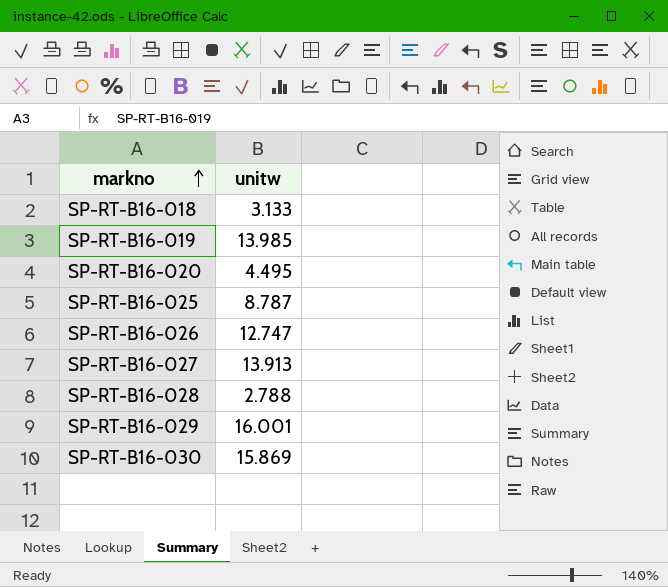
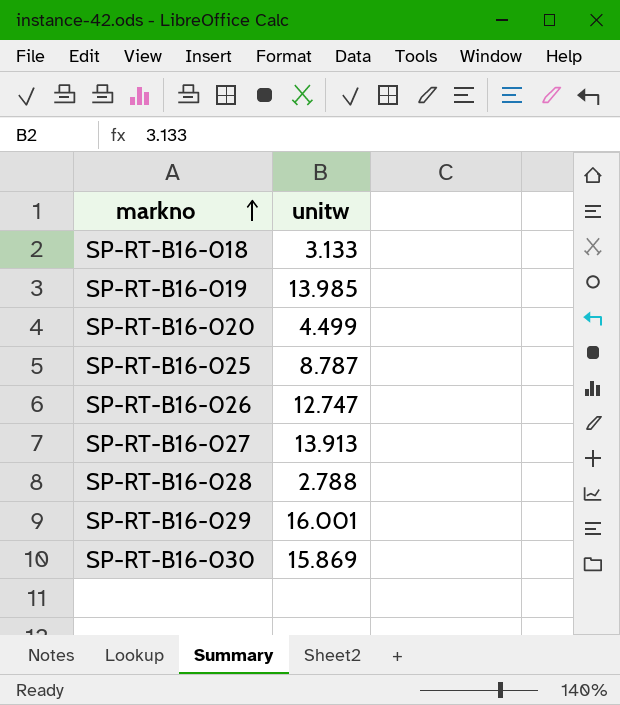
SP-RT-B16-020 | unitw: 4.495 -> 4.499

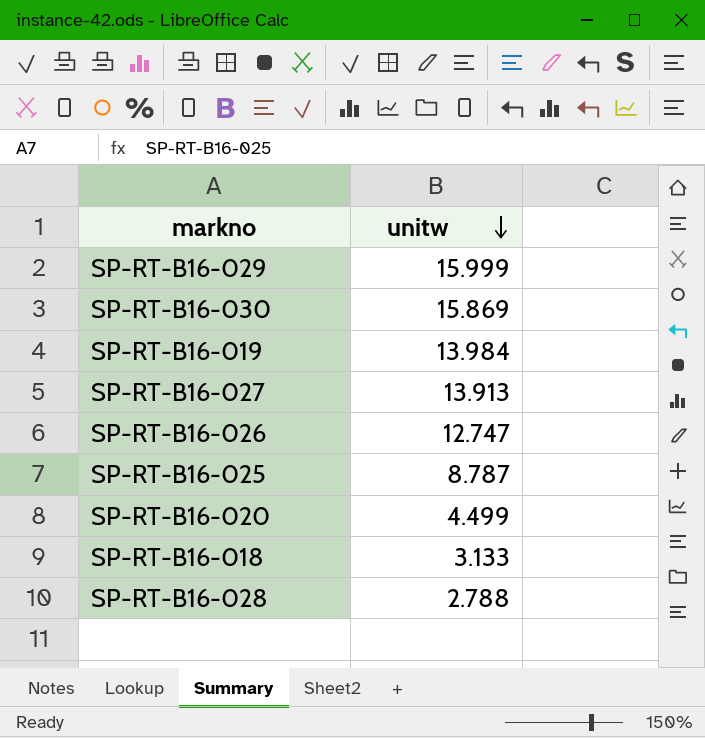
row order: markno ascending -> unitw descending
SP-RT-B16-029 | unitw: 16.001 -> 15.999
SP-RT-B16-019 | unitw: 13.985 -> 13.984

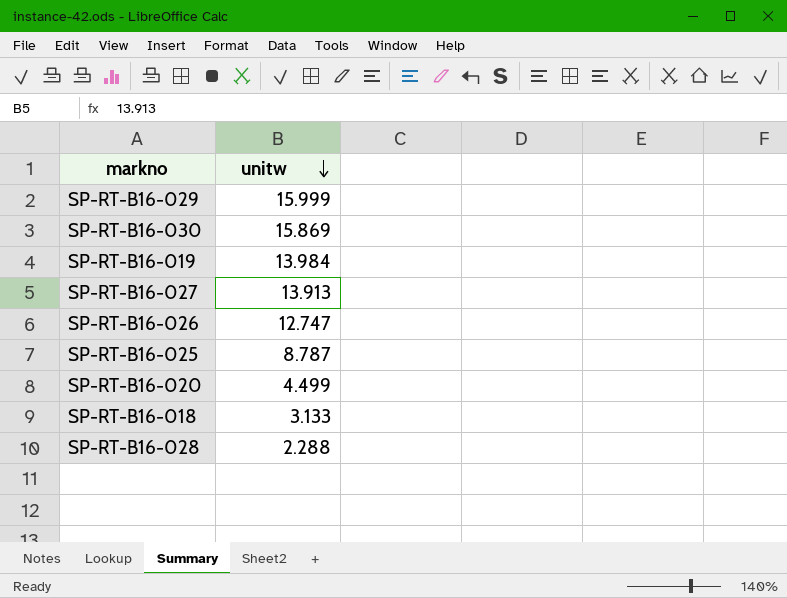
SP-RT-B16-028 | unitw: 2.788 -> 2.288

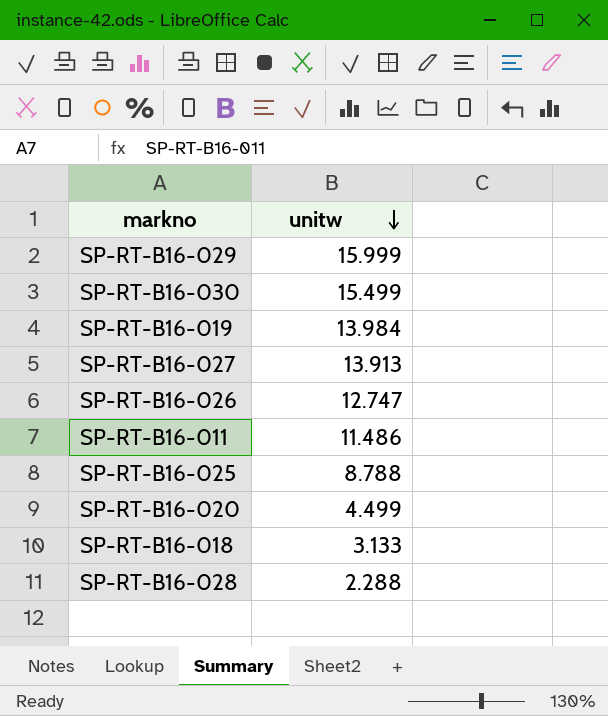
SP-RT-B16-030 | unitw: 15.869 -> 15.499
row SP-RT-B16-011: none -> 11.486
SP-RT-B16-025 | unitw: 8.787 -> 8.788

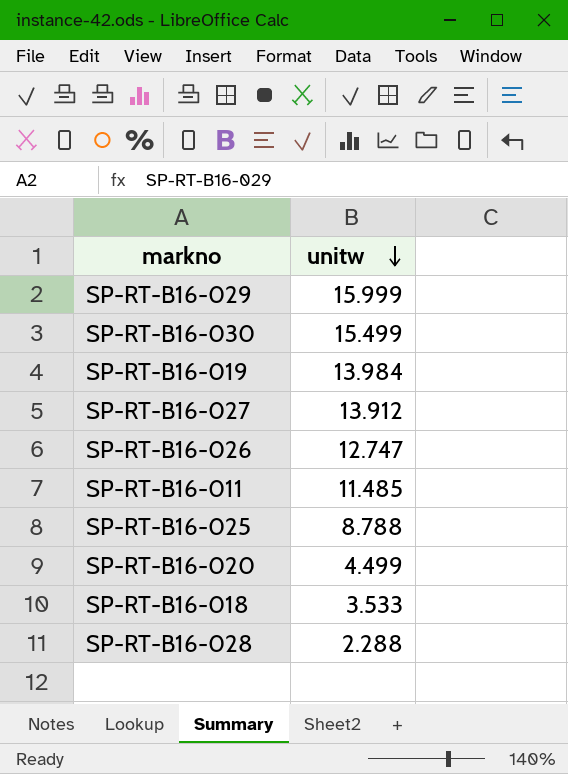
SP-RT-B16-027 | unitw: 13.913 -> 13.912
SP-RT-B16-011 | unitw: 11.486 -> 11.485
SP-RT-B16-018 | unitw: 3.133 -> 3.533

